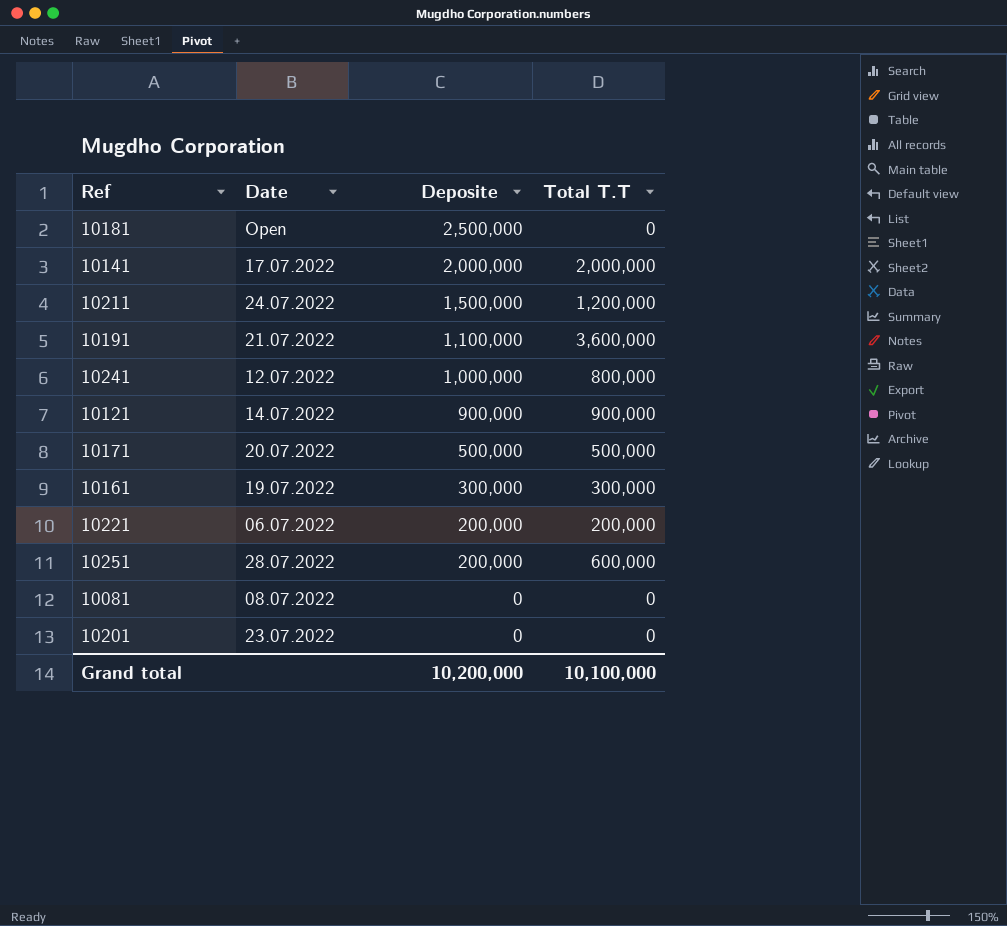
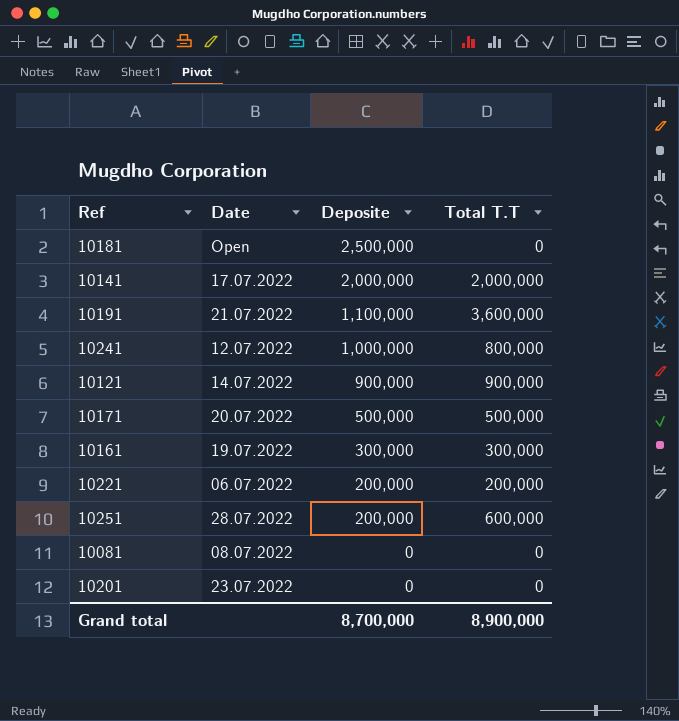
row 10211: 24.07.2022 | 1,500,000 | 1,200,000 -> none
Grand total | Deposite: 10,200,000 -> 8,700,000
Grand total | Total T.T: 10,100,000 -> 8,900,000

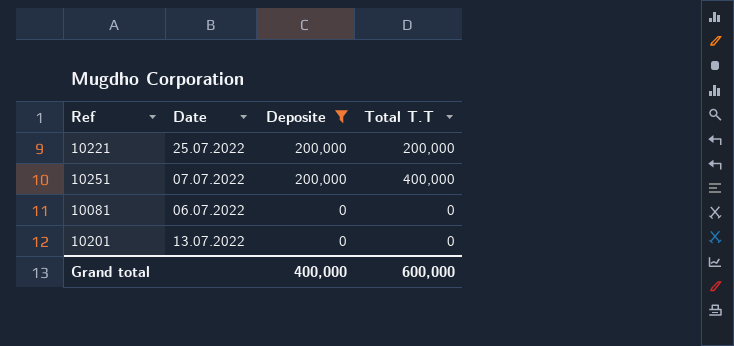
filter: none -> Deposite <= 200,000
10221 | Date: 06.07.2022 -> 25.07.2022
10251 | Date: 28.07.2022 -> 07.07.2022
10251 | Total T.T: 600,000 -> 400,000
10081 | Date: 08.07.2022 -> 06.07.2022
10201 | Date: 23.07.2022 -> 13.07.2022
Grand total | Deposite: 8,700,000 -> 400,000
Grand total | Total T.T: 8,900,000 -> 600,000

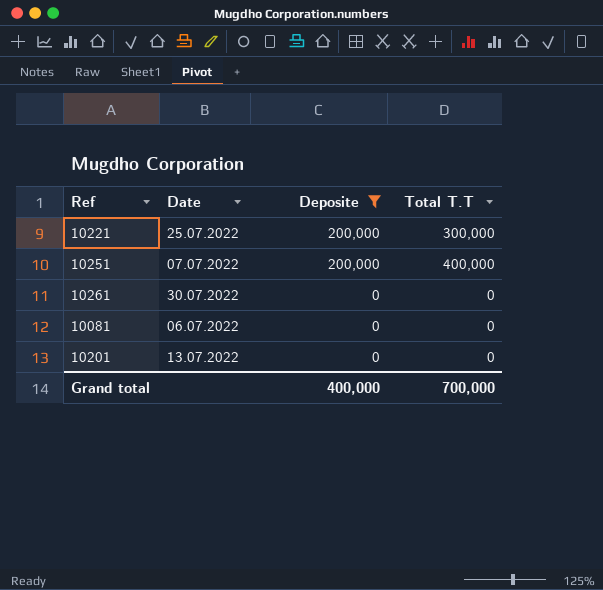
10221 | Total T.T: 200,000 -> 300,000
row 10261: none -> 30.07.2022 | 0 | 0
Grand total | Total T.T: 600,000 -> 700,000

